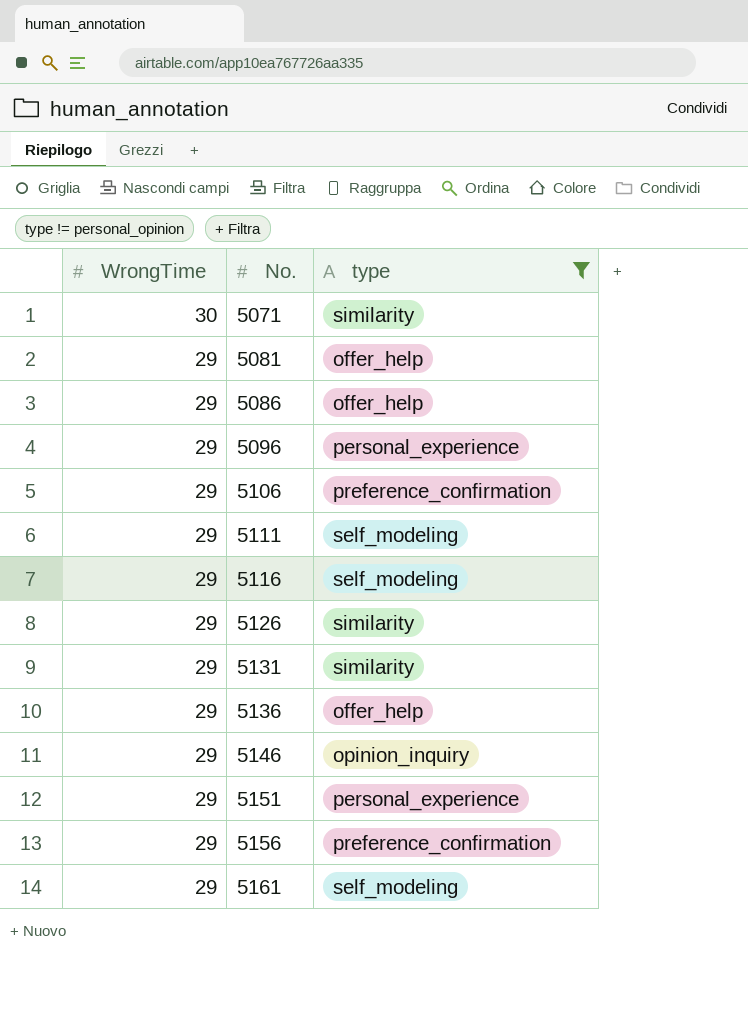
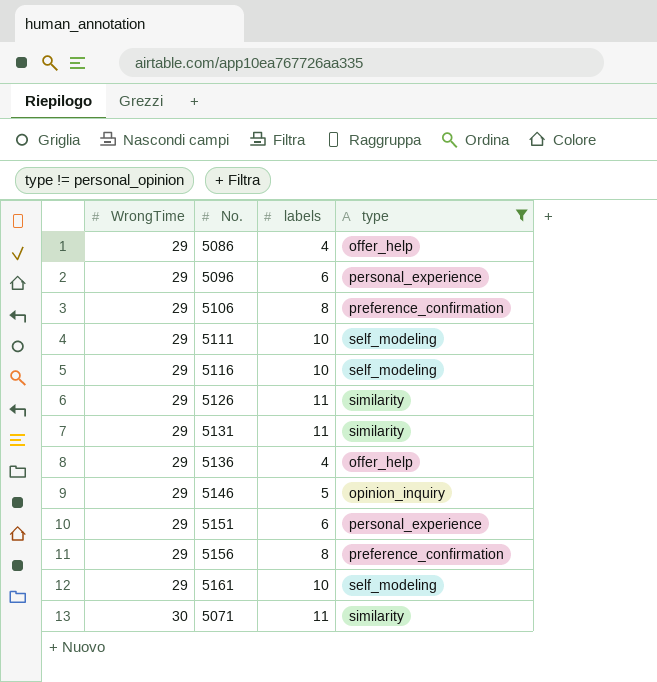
row order: WrongTime descending -> WrongTime ascending
column labels | position: none -> 3
row 5081: 29 | offer_help -> none

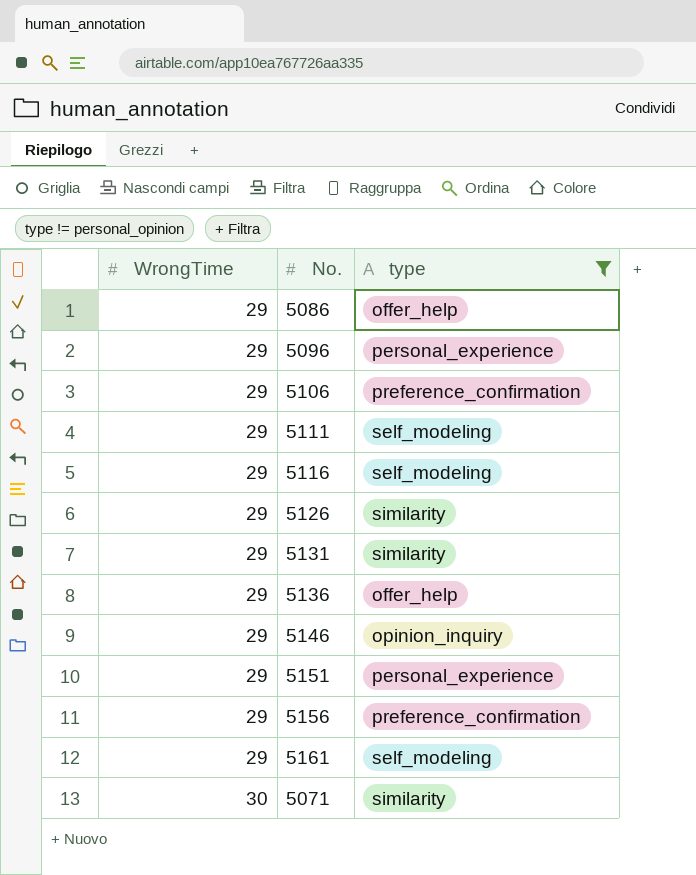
column labels | position: 3 -> none

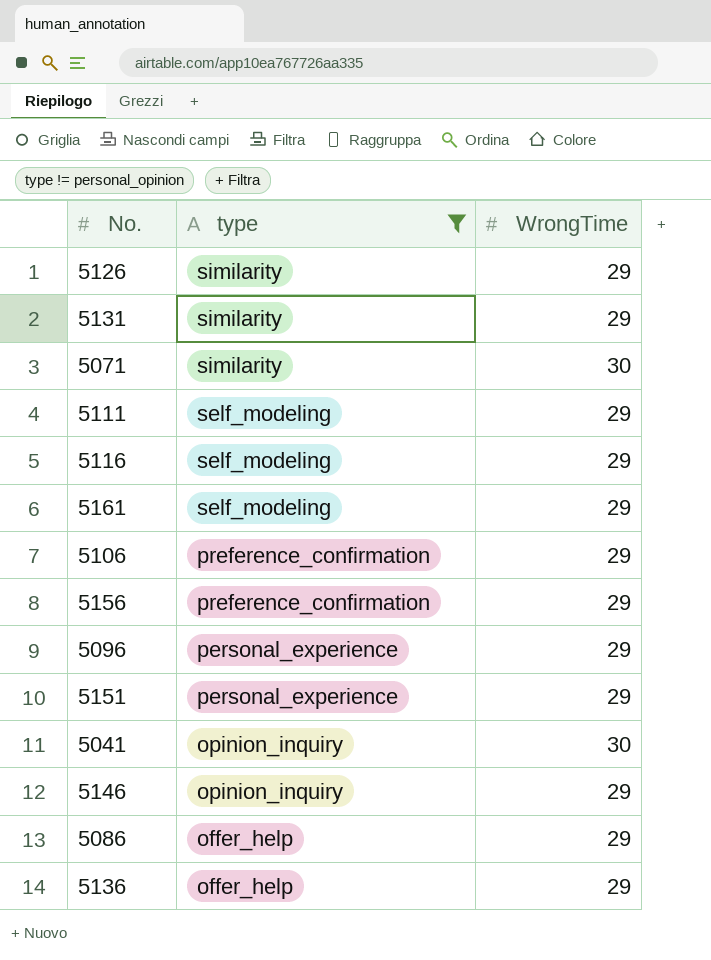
row order: WrongTime ascending -> type descending
column WrongTime | position: 1 -> 3
row 5041: none -> opinion_inquiry | 30

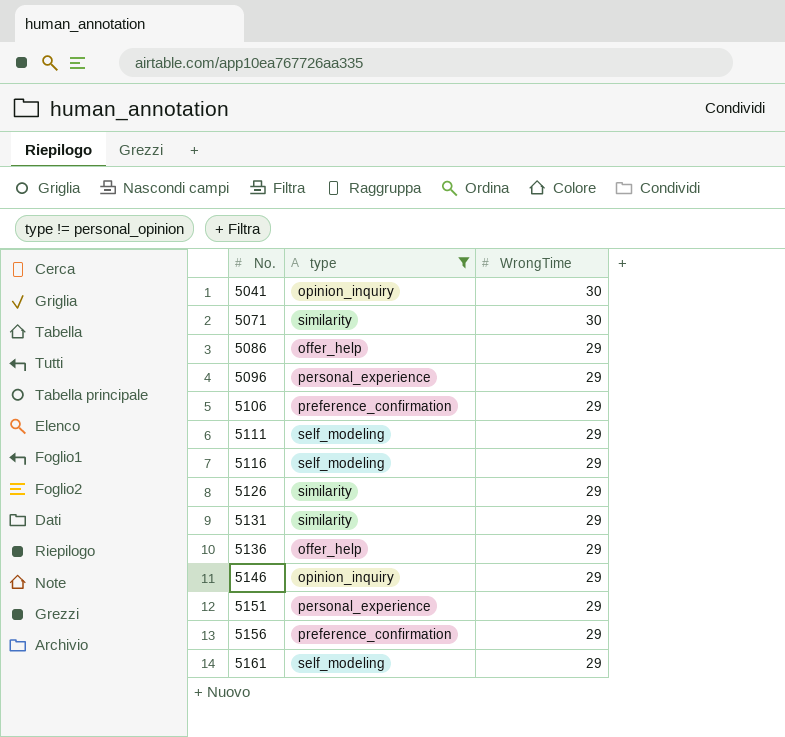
row order: type descending -> No. ascending

